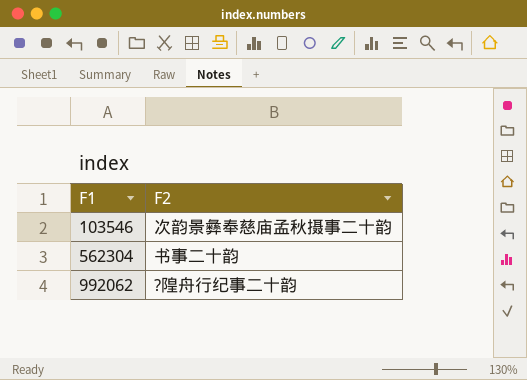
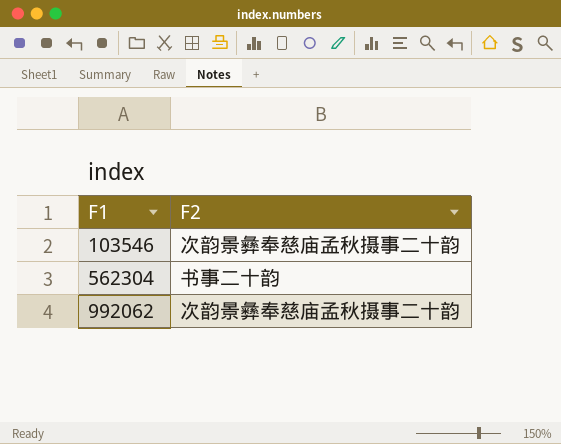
992062 | F2: ?隍舟行纪事二十韵 -> 次韵景彝奉慈庙孟秋摄事二十韵

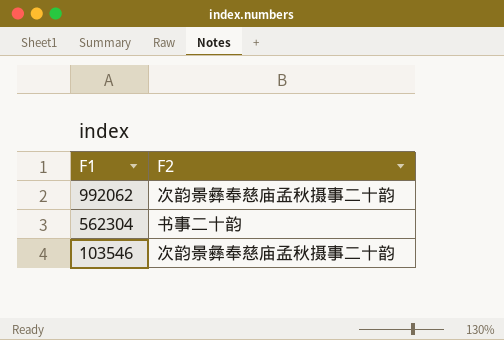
row order: F1 ascending -> F1 descending

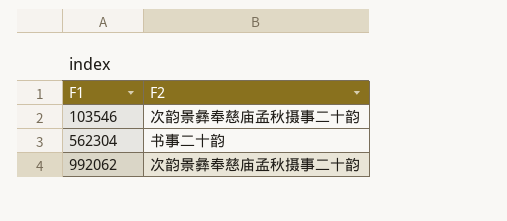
row order: F1 descending -> F1 ascending

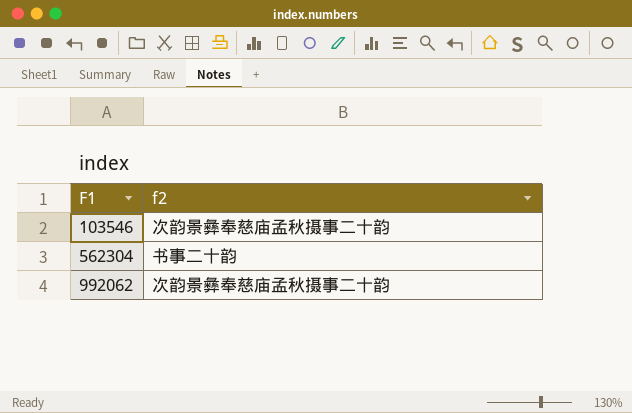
column name: F2 -> f2

